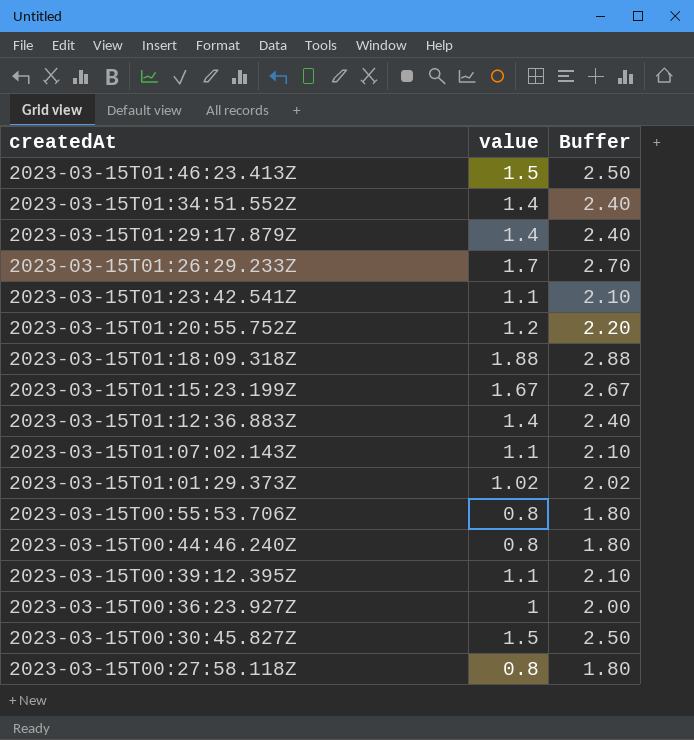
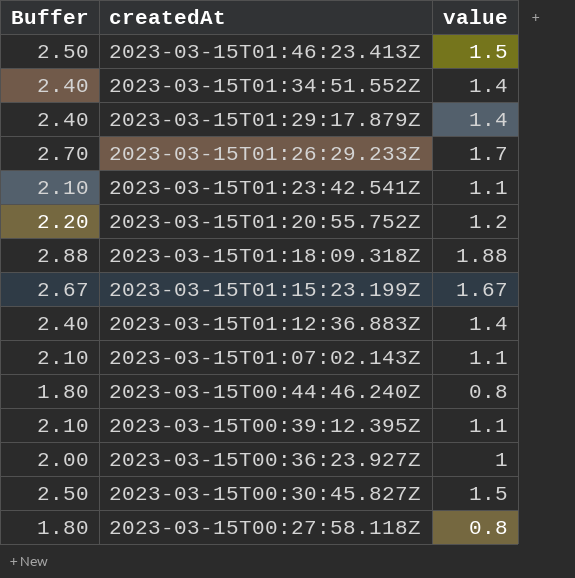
column Buffer | position: 3 -> 1
row 2023-03-15T01:01:29.373Z: 1.02 | 2.02 -> none
row 2023-03-15T00:55:53.706Z: 0.8 | 1.80 -> none

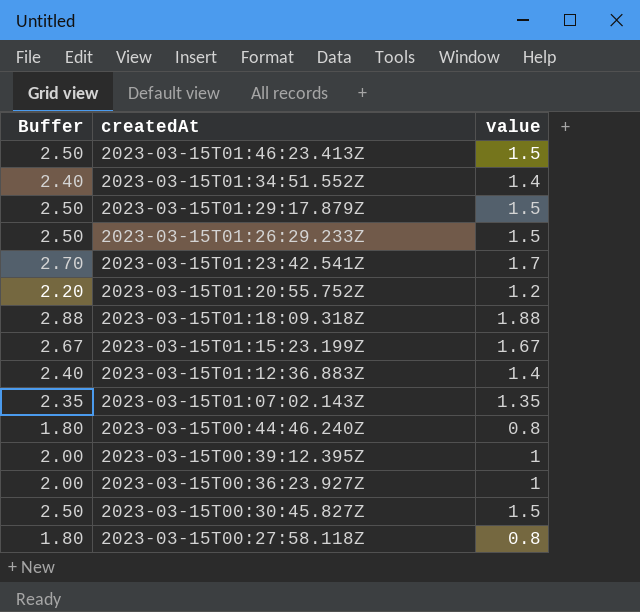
2023-03-15T01:29:17.879Z | Buffer: 2.40 -> 2.50
2023-03-15T01:29:17.879Z | value: 1.4 -> 1.5
2023-03-15T01:26:29.233Z | Buffer: 2.70 -> 2.50
2023-03-15T01:26:29.233Z | value: 1.7 -> 1.5
2023-03-15T01:23:42.541Z | Buffer: 2.10 -> 2.70
2023-03-15T01:23:42.541Z | value: 1.1 -> 1.7
2023-03-15T01:07:02.143Z | Buffer: 2.10 -> 2.35
2023-03-15T01:07:02.143Z | value: 1.1 -> 1.35
2023-03-15T00:39:12.395Z | Buffer: 2.10 -> 2.00
2023-03-15T00:39:12.395Z | value: 1.1 -> 1

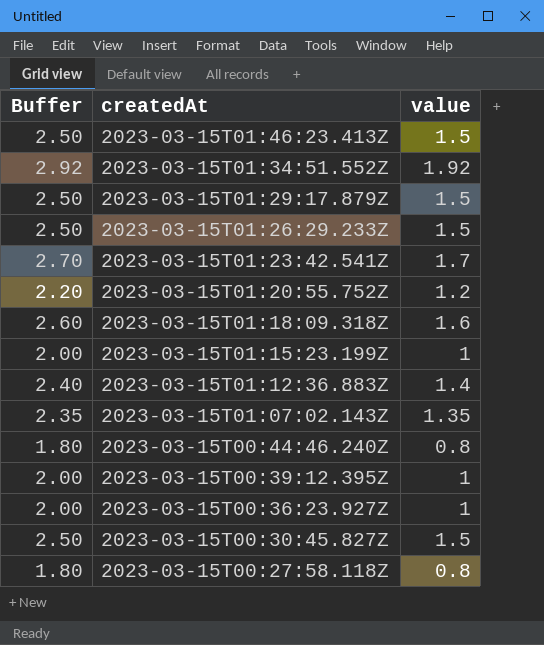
2023-03-15T01:34:51.552Z | Buffer: 2.40 -> 2.92
2023-03-15T01:34:51.552Z | value: 1.4 -> 1.92
2023-03-15T01:18:09.318Z | Buffer: 2.88 -> 2.60
2023-03-15T01:18:09.318Z | value: 1.88 -> 1.6
2023-03-15T01:15:23.199Z | Buffer: 2.67 -> 2.00
2023-03-15T01:15:23.199Z | value: 1.67 -> 1

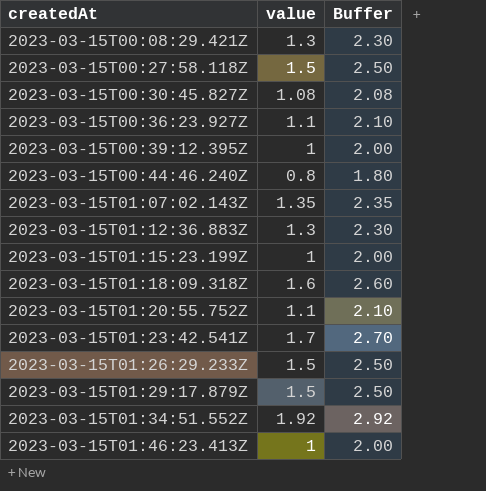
row order: createdAt descending -> createdAt ascending
column Buffer | position: 1 -> 3
row 2023-03-15T00:08:29.421Z: none -> 1.3 | 2.30
2023-03-15T00:27:58.118Z | value: 0.8 -> 1.5
2023-03-15T00:27:58.118Z | Buffer: 1.80 -> 2.50
2023-03-15T00:30:45.827Z | value: 1.5 -> 1.08
2023-03-15T00:30:45.827Z | Buffer: 2.50 -> 2.08
2023-03-15T00:36:23.927Z | value: 1 -> 1.1
2023-03-15T00:36:23.927Z | Buffer: 2.00 -> 2.10
2023-03-15T01:12:36.883Z | value: 1.4 -> 1.3
2023-03-15T01:12:36.883Z | Buffer: 2.40 -> 2.30
2023-03-15T01:20:55.752Z | value: 1.2 -> 1.1
2023-03-15T01:20:55.752Z | Buffer: 2.20 -> 2.10
2023-03-15T01:46:23.413Z | value: 1.5 -> 1
2023-03-15T01:46:23.413Z | Buffer: 2.50 -> 2.00

